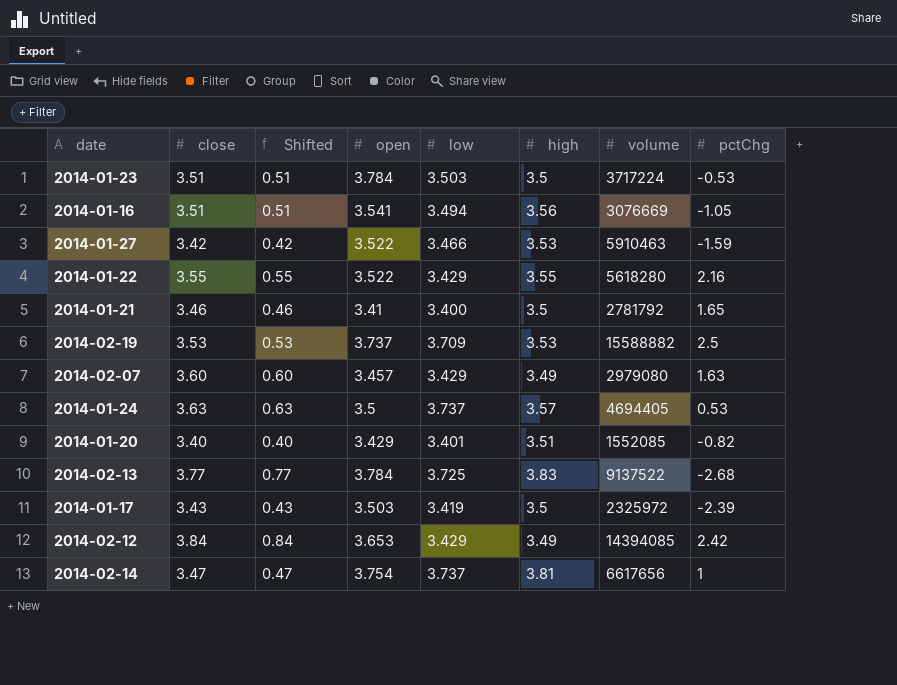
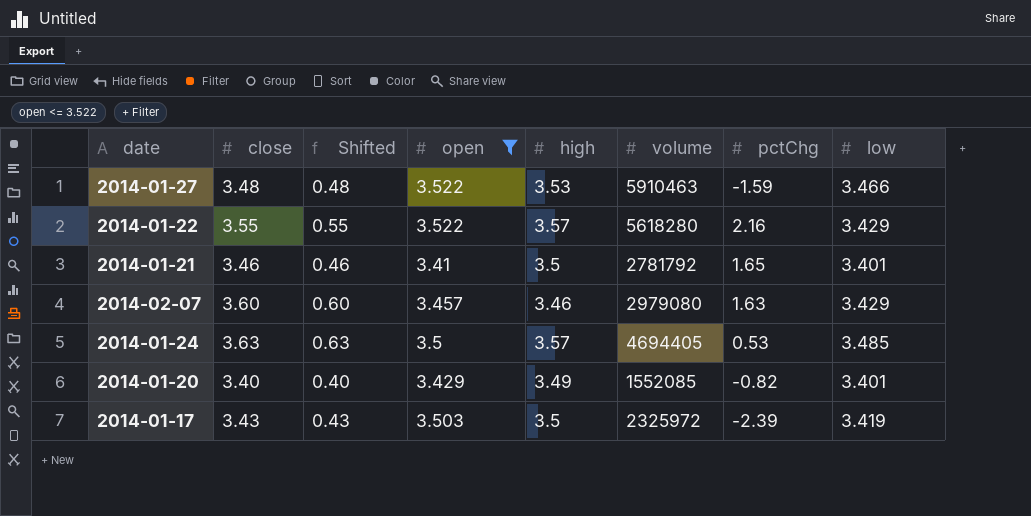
filter: none -> open <= 3.522
column low | position: 5 -> 8
2014-01-27 | close: 3.42 -> 3.48
2014-01-27 | Shifted: 0.42 -> 0.48
2014-01-22 | high: 3.55 -> 3.57
2014-01-21 | low: 3.400 -> 3.401
2014-02-07 | high: 3.49 -> 3.46
2014-01-24 | low: 3.737 -> 3.485
2014-01-20 | high: 3.51 -> 3.49

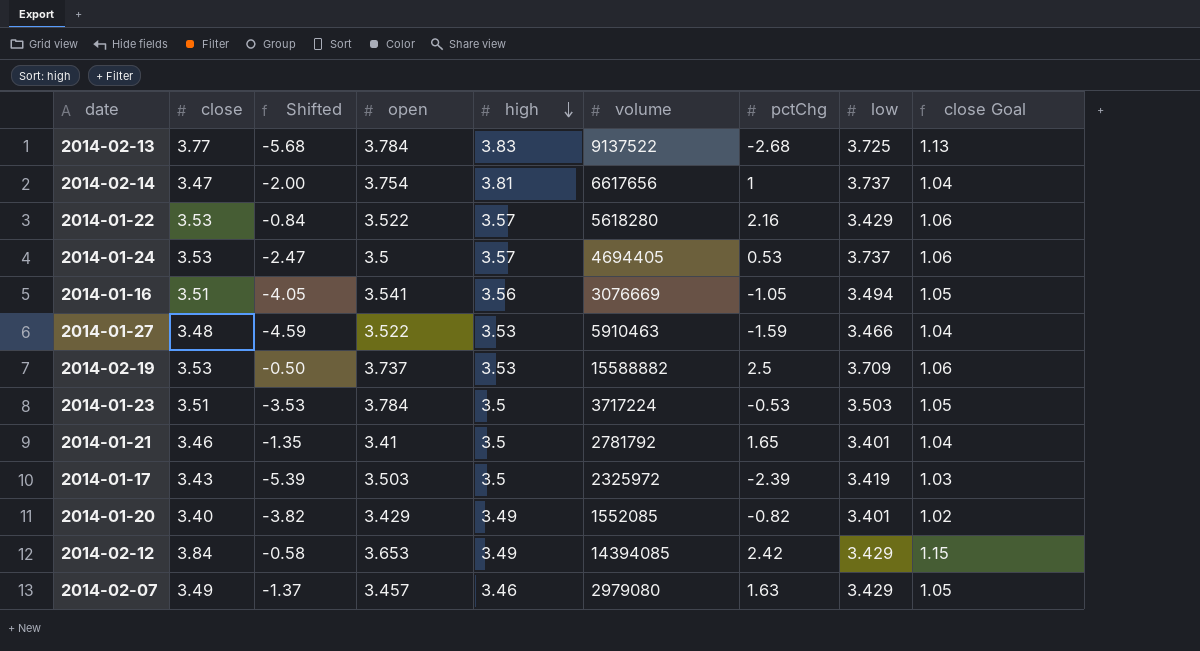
filter: open <= 3.522 -> none
row order: none -> high descending
column Shifted | formula: [close] - 3 -> [pctChg] - 3
column close Goal | formula: none -> [close] * 0.3
2014-01-22 | close: 3.55 -> 3.53
2014-01-24 | close: 3.63 -> 3.53
2014-01-24 | low: 3.485 -> 3.737
2014-02-07 | close: 3.60 -> 3.49

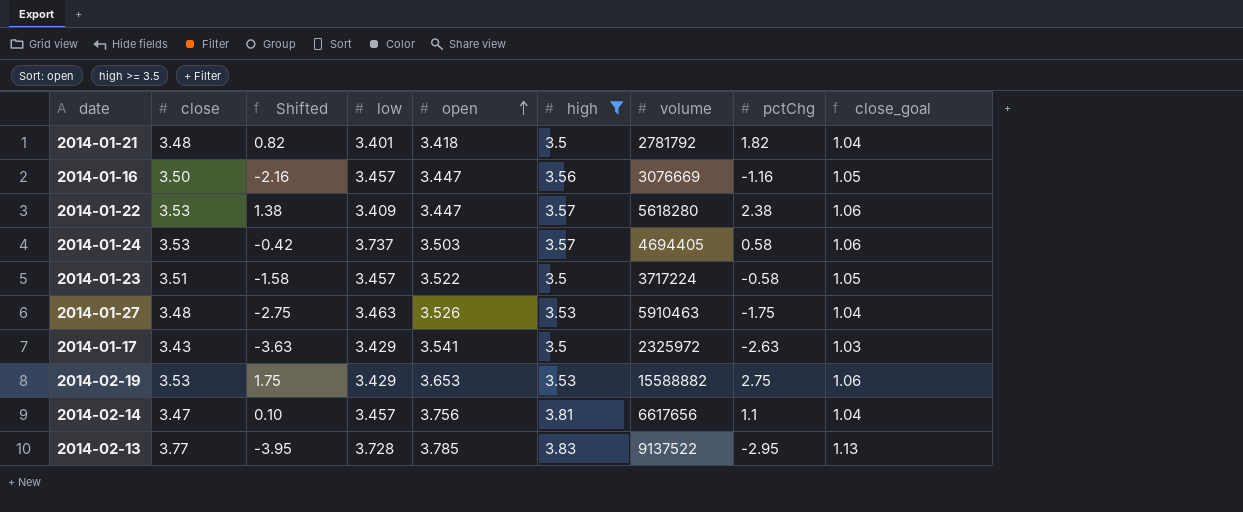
filter: none -> high >= 3.5
row order: high descending -> open ascending
column Shifted | formula: [pctChg] - 3 -> [pctChg] - 1
column low | position: 8 -> 4
column name: close Goal -> close_goal
2014-01-21 | close: 3.46 -> 3.48
2014-01-21 | open: 3.41 -> 3.418
2014-01-21 | pctChg: 1.65 -> 1.82
2014-01-16 | close: 3.51 -> 3.50
2014-01-16 | low: 3.494 -> 3.457
2014-01-16 | open: 3.541 -> 3.447
2014-01-16 | pctChg: -1.05 -> -1.16
2014-01-22 | low: 3.429 -> 3.409
2014-01-22 | open: 3.522 -> 3.447
2014-01-22 | pctChg: 2.16 -> 2.38
2014-01-24 | open: 3.5 -> 3.503
2014-01-24 | pctChg: 0.53 -> 0.58
2014-01-23 | low: 3.503 -> 3.457
2014-01-23 | open: 3.784 -> 3.522
2014-01-23 | pctChg: -0.53 -> -0.58
2014-01-27 | low: 3.466 -> 3.463
2014-01-27 | open: 3.522 -> 3.526
2014-01-27 | pctChg: -1.59 -> -1.75
2014-01-17 | low: 3.419 -> 3.429
2014-01-17 | open: 3.503 -> 3.541
2014-01-17 | pctChg: -2.39 -> -2.63
2014-02-19 | low: 3.709 -> 3.429
2014-02-19 | open: 3.737 -> 3.653
2014-02-19 | pctChg: 2.5 -> 2.75
2014-02-14 | low: 3.737 -> 3.457
2014-02-14 | open: 3.754 -> 3.756
2014-02-14 | pctChg: 1 -> 1.1
2014-02-13 | low: 3.725 -> 3.728
2014-02-13 | open: 3.784 -> 3.785
2014-02-13 | pctChg: -2.68 -> -2.95

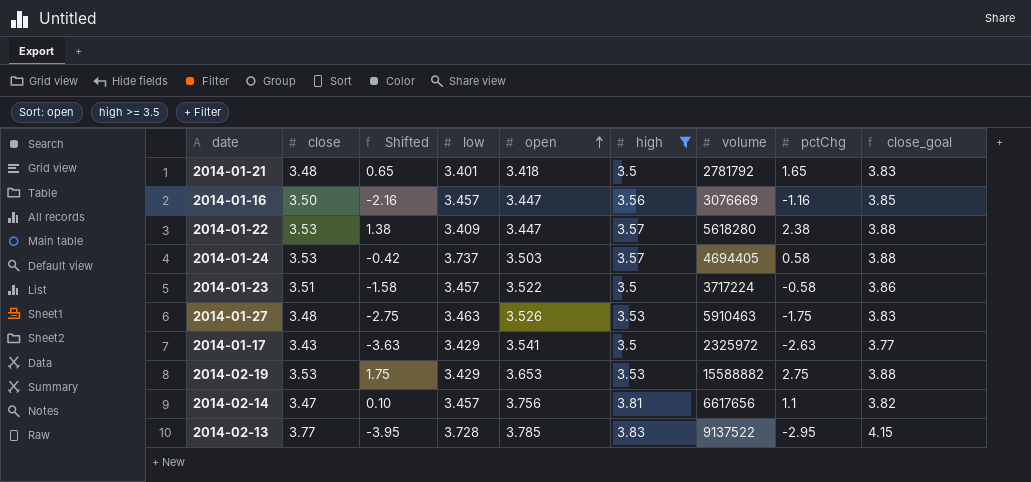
column close_goal | formula: [close] * 0.3 -> [close] * 1.1
2014-01-21 | Shifted: 0.82 -> 0.65
2014-01-21 | pctChg: 1.82 -> 1.65

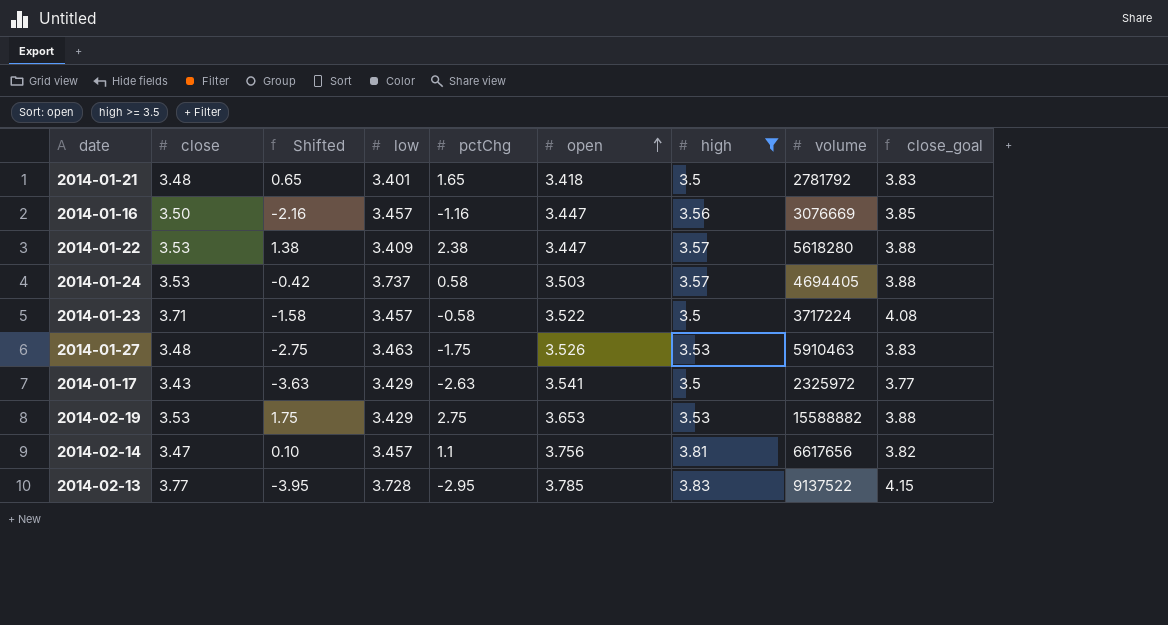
column pctChg | position: 8 -> 5
2014-01-23 | close: 3.51 -> 3.71
2014-01-23 | close_goal: 3.86 -> 4.08

